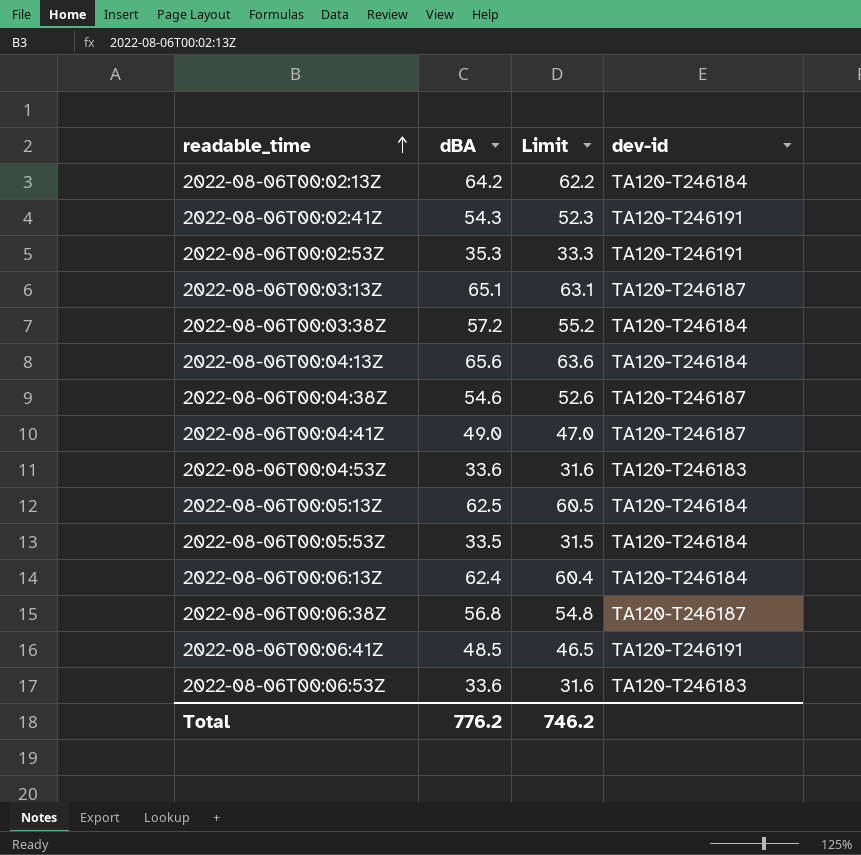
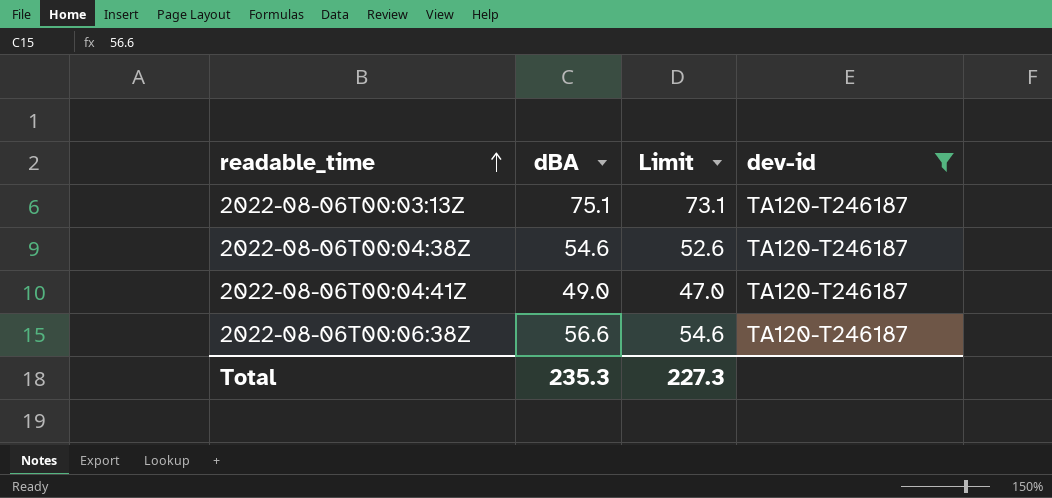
filter: none -> dev-id = TA120-T246187
2022-08-06T00:03:13Z | dBA: 65.1 -> 75.1
2022-08-06T00:03:13Z | Limit: 63.1 -> 73.1
2022-08-06T00:06:38Z | dBA: 56.8 -> 56.6
2022-08-06T00:06:38Z | Limit: 54.8 -> 54.6
Total | dBA: 776.2 -> 235.3
Total | Limit: 746.2 -> 227.3

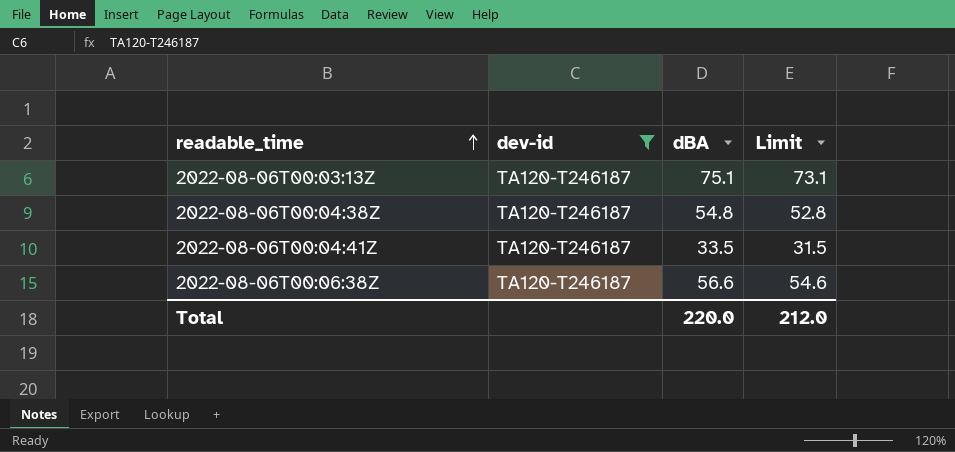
column dev-id | position: 4 -> 2
2022-08-06T00:04:38Z | dBA: 54.6 -> 54.8
2022-08-06T00:04:38Z | Limit: 52.6 -> 52.8
2022-08-06T00:04:41Z | dBA: 49.0 -> 33.5
2022-08-06T00:04:41Z | Limit: 47.0 -> 31.5
Total | dBA: 235.3 -> 220.0
Total | Limit: 227.3 -> 212.0

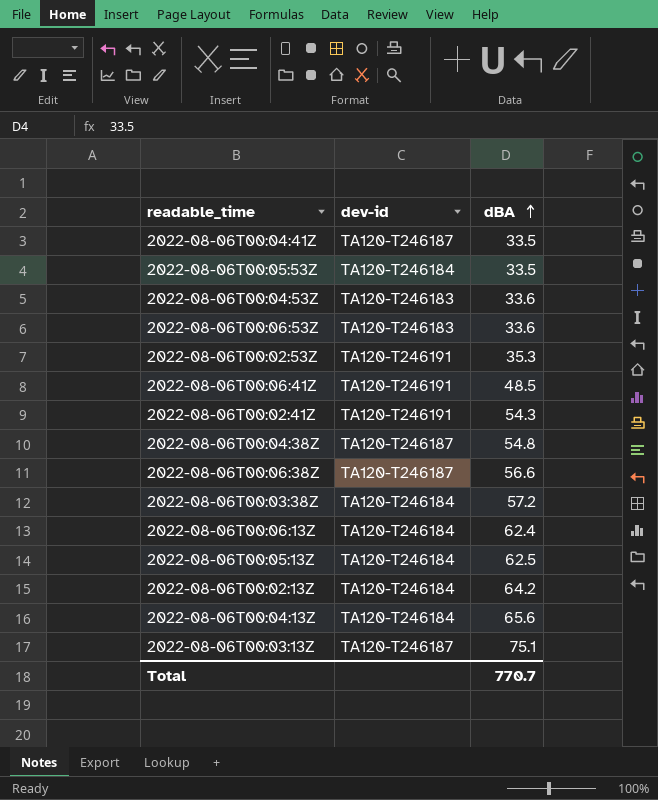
filter: dev-id = TA120-T246187 -> none
row order: readable_time ascending -> dBA ascending
column Limit | formula: [dBA] - 2 -> none
Total | dBA: 220.0 -> 770.7

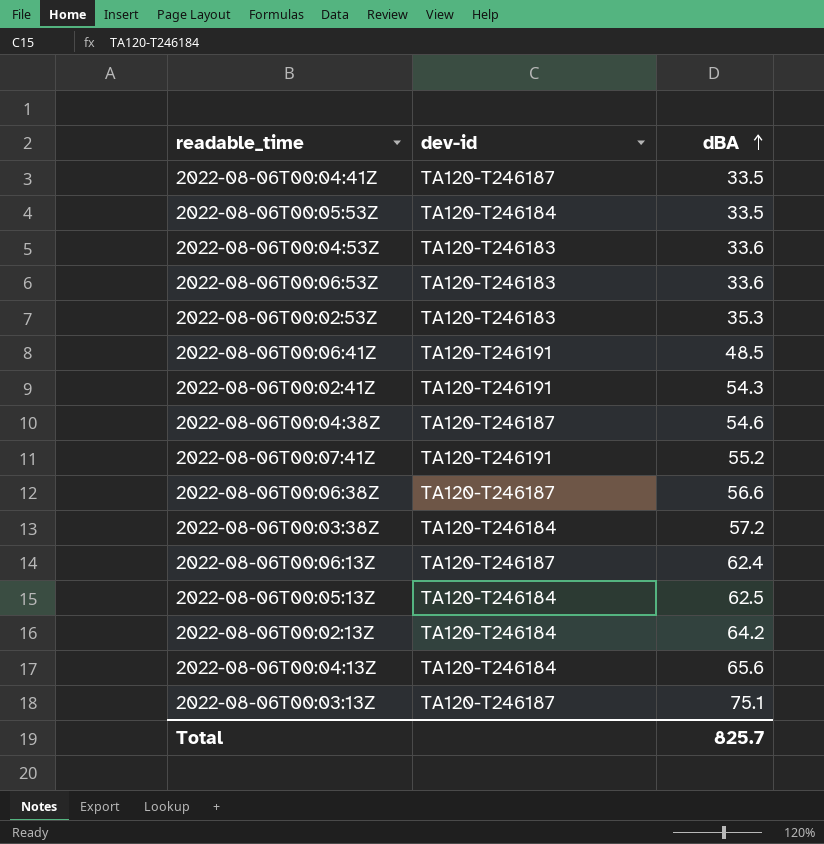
2022-08-06T00:02:53Z | dev-id: TA120-T246191 -> TA120-T246183
2022-08-06T00:04:38Z | dBA: 54.8 -> 54.6
row 2022-08-06T00:07:41Z: none -> TA120-T246191 | 55.2
2022-08-06T00:06:13Z | dev-id: TA120-T246184 -> TA120-T246187
Total | dBA: 770.7 -> 825.7

